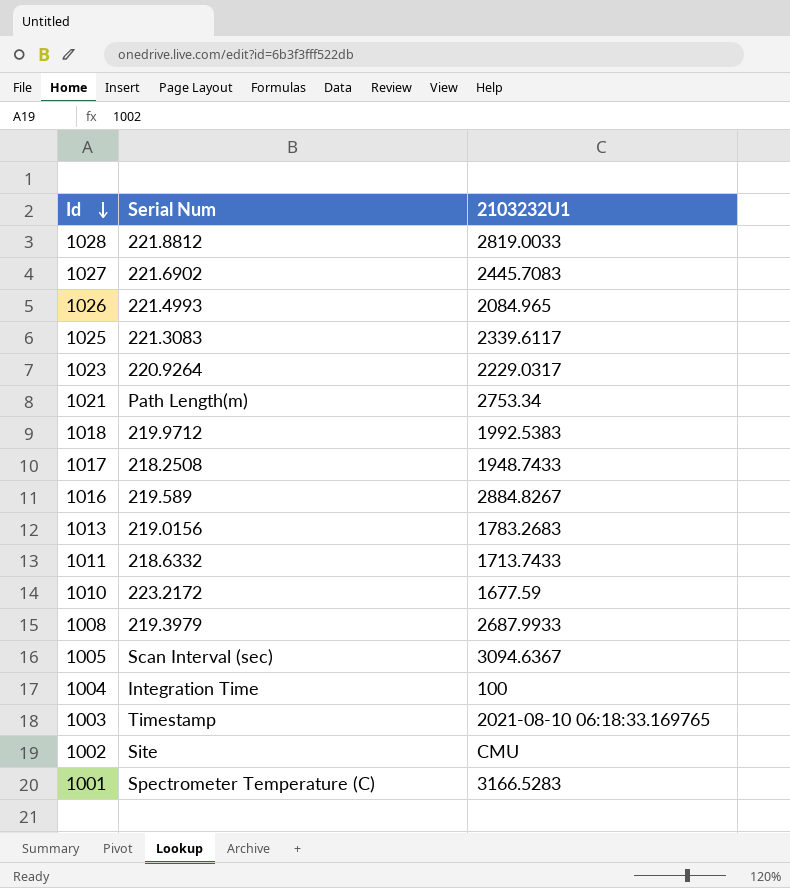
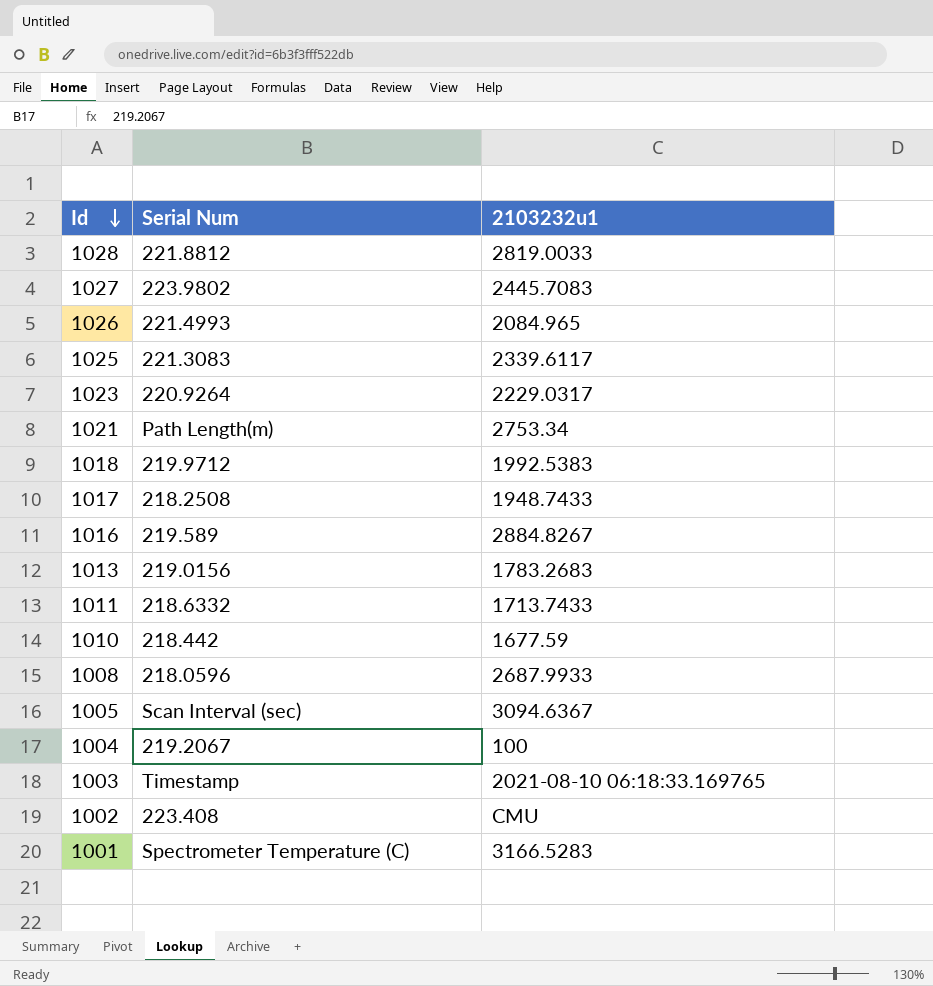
column name: 2103232U1 -> 2103232u1
1027 | Serial Num: 221.6902 -> 223.9802
1010 | Serial Num: 223.2172 -> 218.442
1008 | Serial Num: 219.3979 -> 218.0596
1004 | Serial Num: Integration Time -> 219.2067
1002 | Serial Num: Site -> 223.408

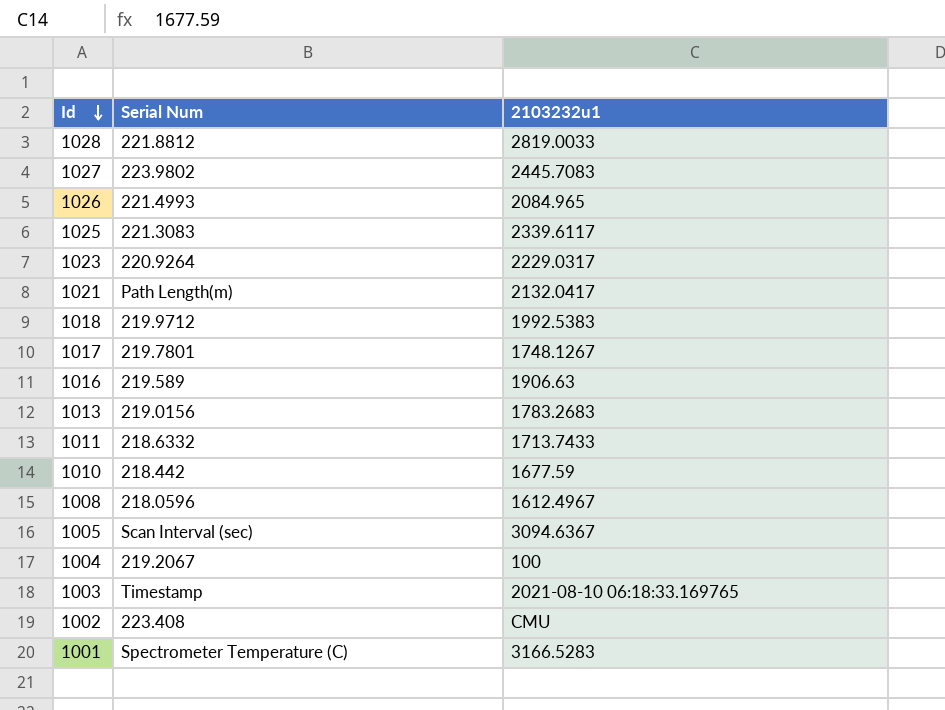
1021 | 2103232u1: 2753.34 -> 2132.0417
1017 | Serial Num: 218.2508 -> 219.7801
1017 | 2103232u1: 1948.7433 -> 1748.1267
1016 | 2103232u1: 2884.8267 -> 1906.63
1008 | 2103232u1: 2687.9933 -> 1612.4967

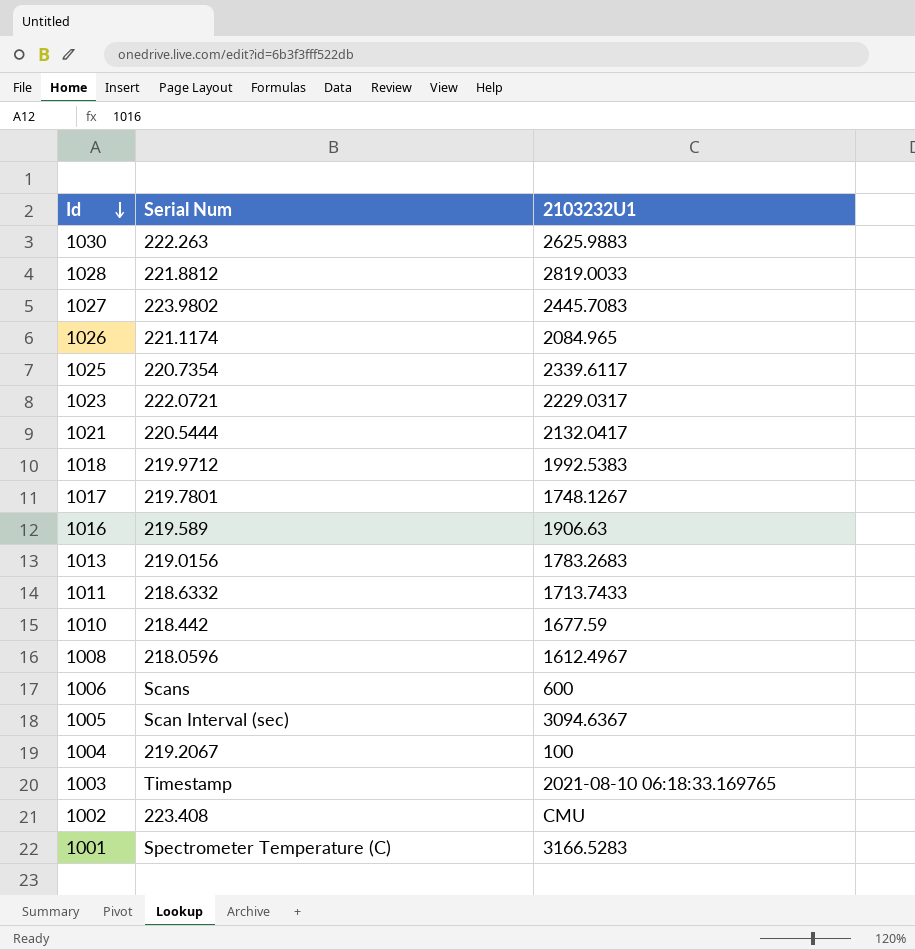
column name: 2103232u1 -> 2103232U1
row 1030: none -> 222.263 | 2625.9883
1026 | Serial Num: 221.4993 -> 221.1174
1025 | Serial Num: 221.3083 -> 220.7354
1023 | Serial Num: 220.9264 -> 222.0721
1021 | Serial Num: Path Length(m) -> 220.5444
row 1006: none -> Scans | 600

